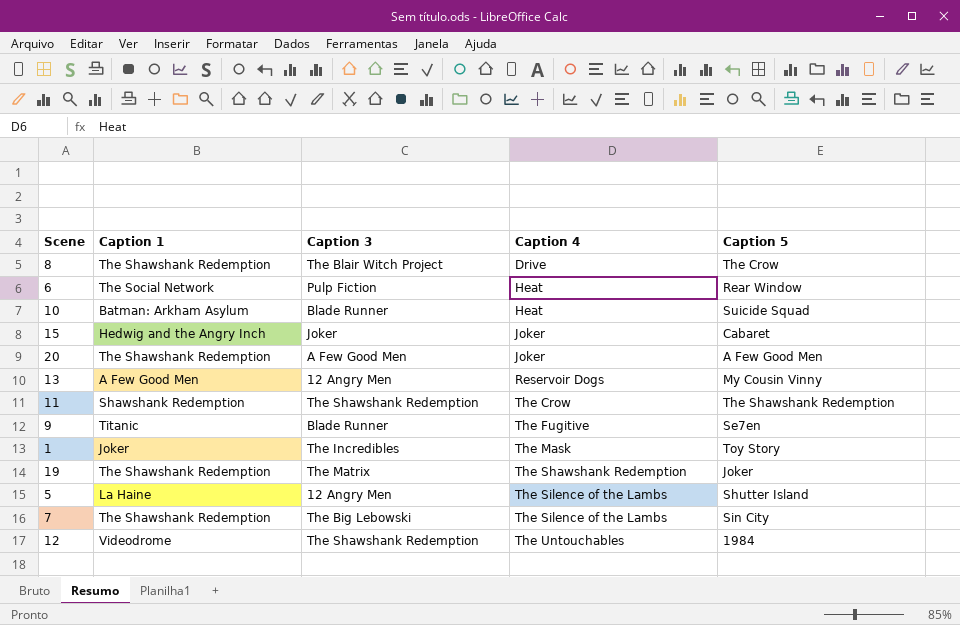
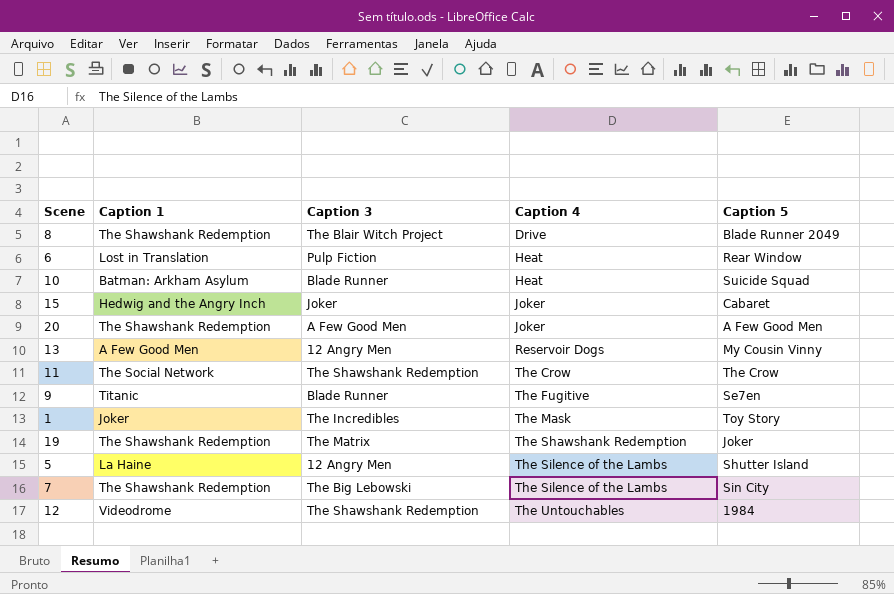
8 | Caption 5: The Crow -> Blade Runner 2049
6 | Caption 1: The Social Network -> Lost in Translation
11 | Caption 1: Shawshank Redemption -> The Social Network
11 | Caption 5: The Shawshank Redemption -> The Crow

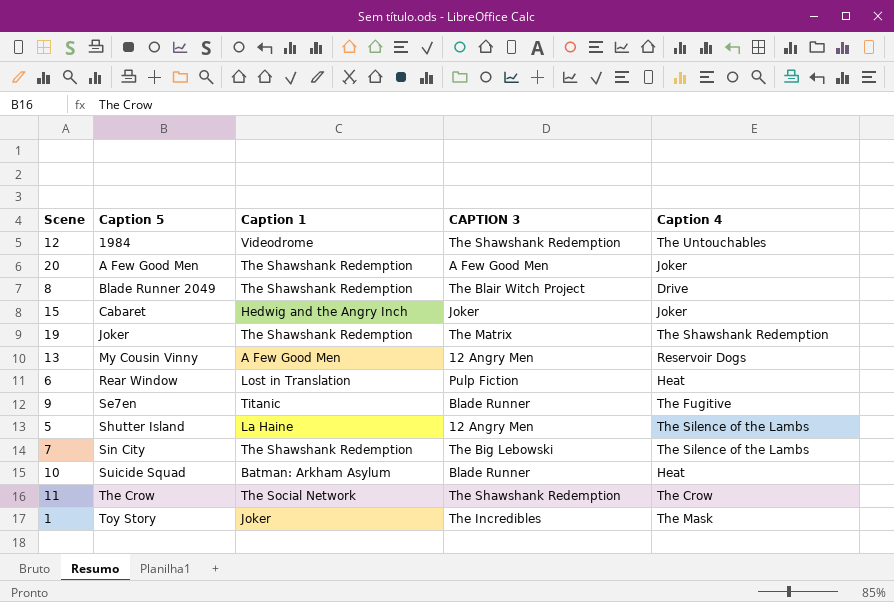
row order: Caption 4 ascending -> Caption 5 ascending
column Caption 5 | position: 5 -> 2
column name: Caption 3 -> CAPTION 3

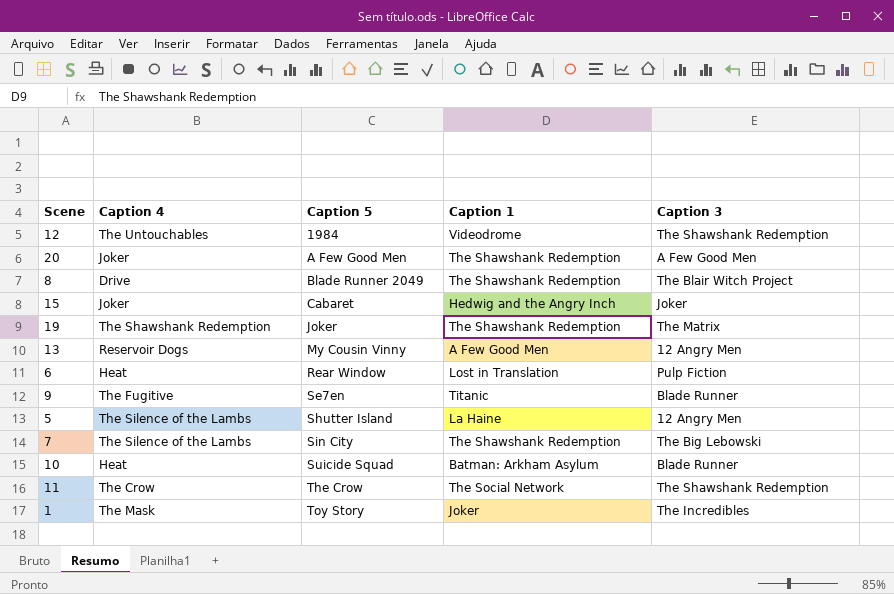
column Caption 4 | position: 5 -> 2
column name: CAPTION 3 -> Caption 3

